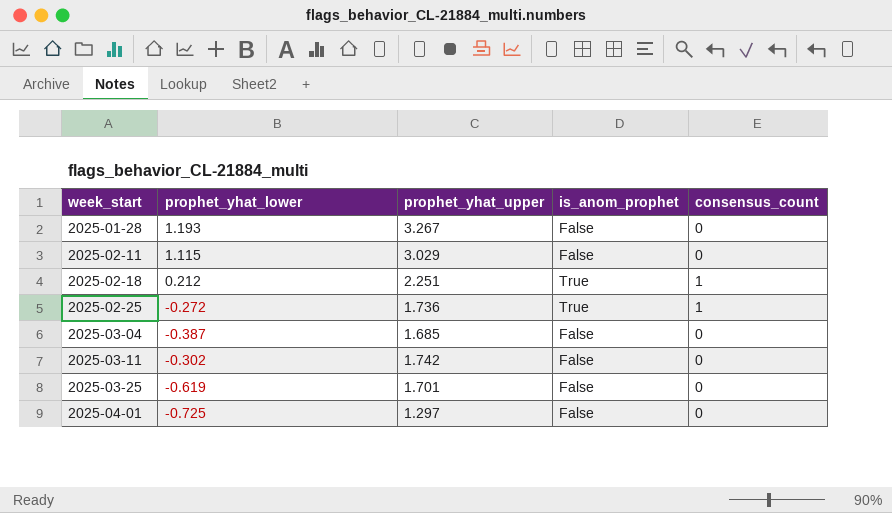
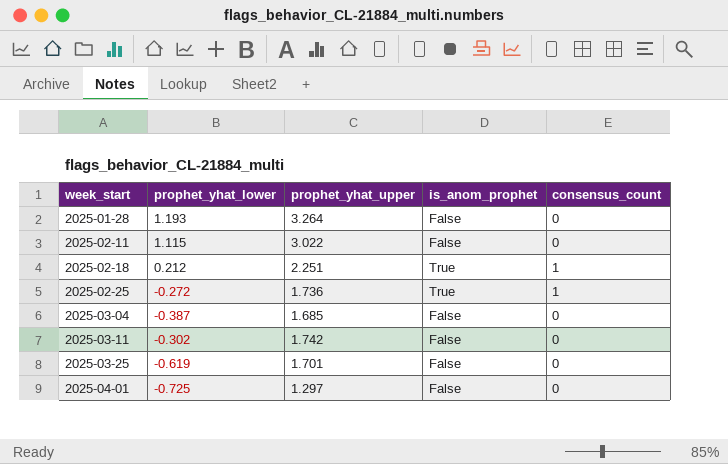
2025-01-28 | prophet_yhat_upper: 3.267 -> 3.264
2025-02-11 | prophet_yhat_upper: 3.029 -> 3.022

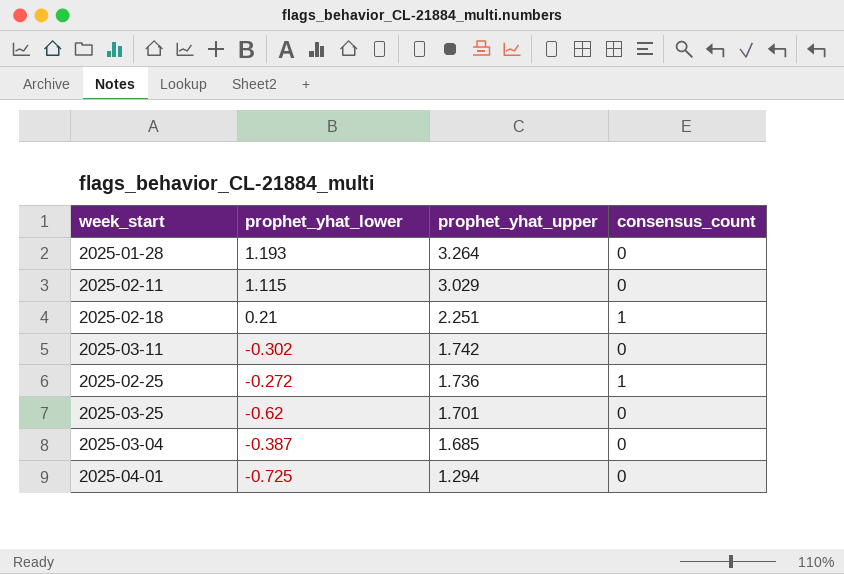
row order: week_start ascending -> prophet_yhat_upper descending
column is_anom_prophet | position: 4 -> none
2025-02-11 | prophet_yhat_upper: 3.022 -> 3.029
2025-02-18 | prophet_yhat_lower: 0.212 -> 0.21
2025-03-25 | prophet_yhat_lower: -0.619 -> -0.62
2025-04-01 | prophet_yhat_upper: 1.297 -> 1.294

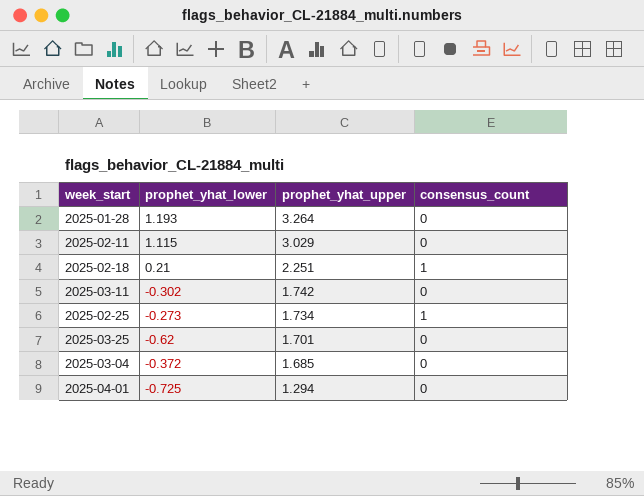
2025-02-25 | prophet_yhat_lower: -0.272 -> -0.273
2025-02-25 | prophet_yhat_upper: 1.736 -> 1.734
2025-03-04 | prophet_yhat_lower: -0.387 -> -0.372

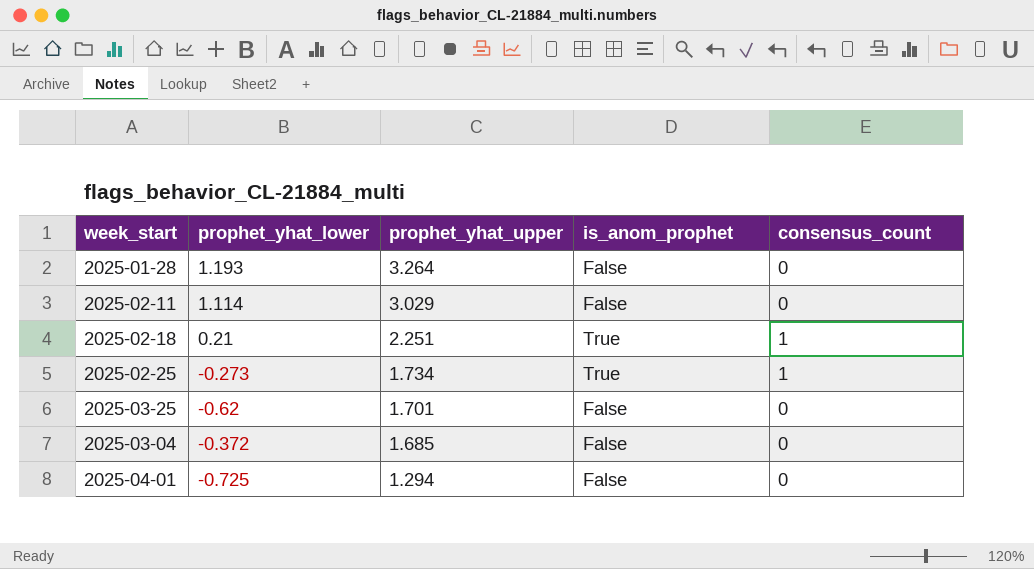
column is_anom_prophet | position: none -> 4
row 2025-03-11: -0.302 | 1.742 | 0 -> none
2025-02-11 | prophet_yhat_lower: 1.115 -> 1.114

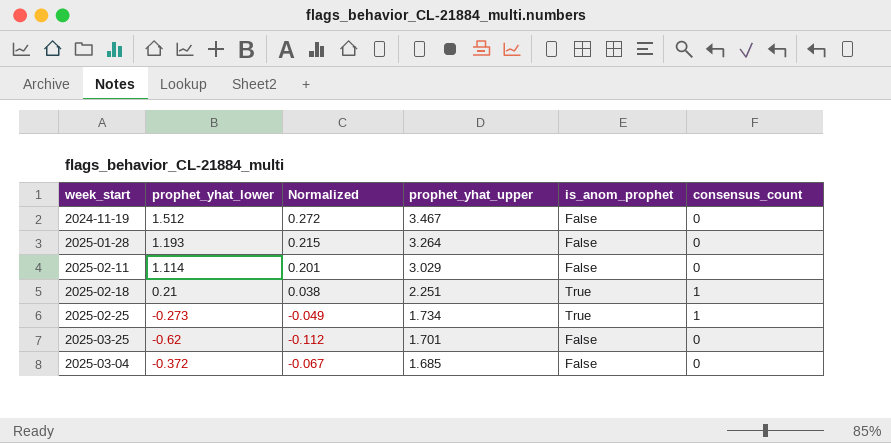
column Normalized | formula: none -> [prophet_yhat_lower] * 0.18
row 2025-04-01: -0.725 | 1.294 | False | 0 -> none
row 2024-11-19: none -> 1.512 | 0.272 | 3.467 | False | 0

